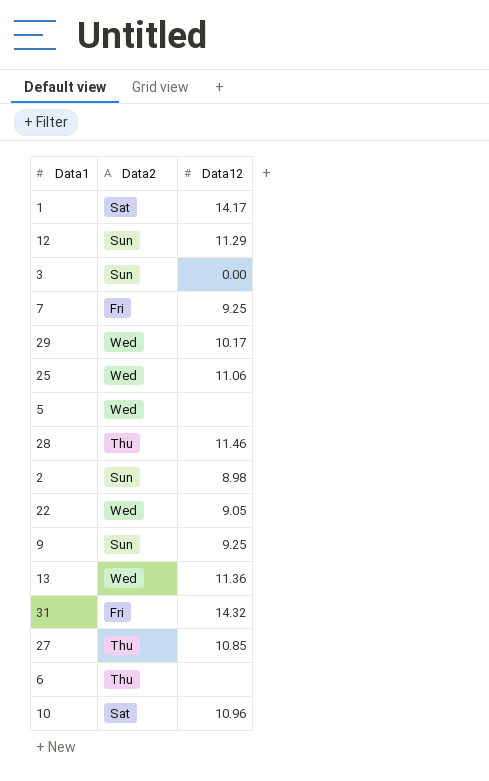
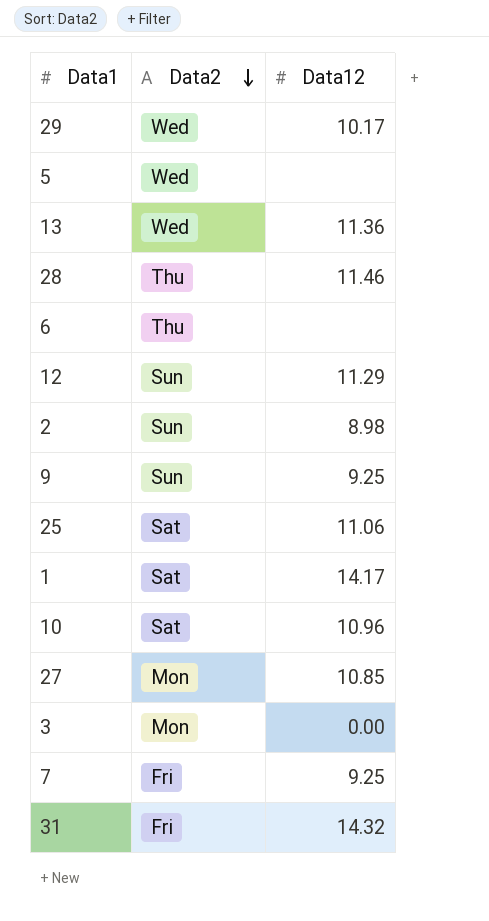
row order: none -> Data2 descending
row 22: Wed | 9.05 -> none
25 | Data2: Wed -> Sat
27 | Data2: Thu -> Mon
3 | Data2: Sun -> Mon

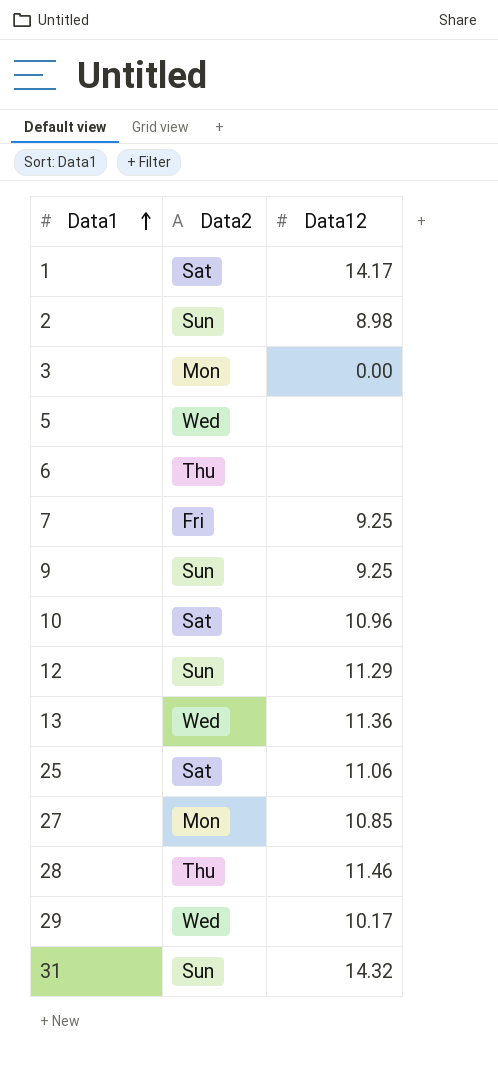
row order: Data2 descending -> Data1 ascending
31 | Data2: Fri -> Sun

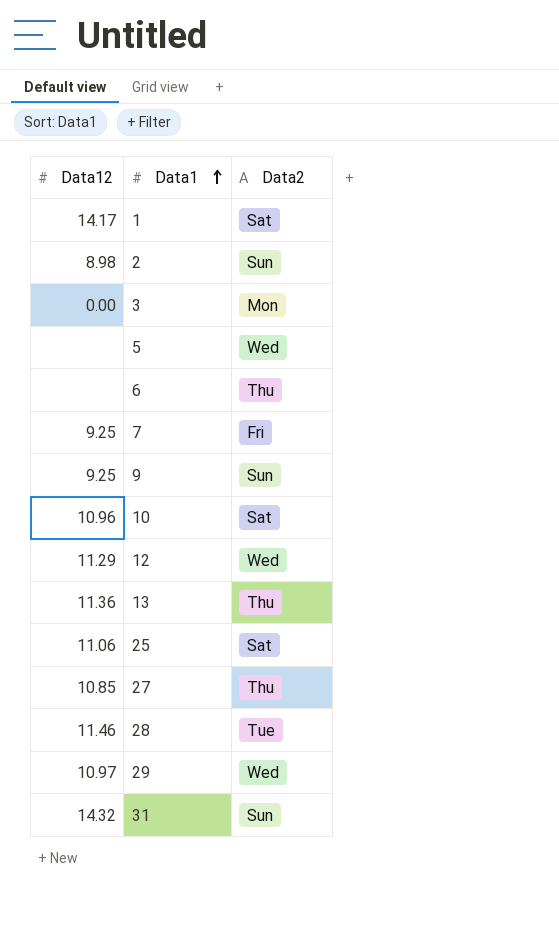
column Data12 | position: 3 -> 1
12 | Data2: Sun -> Wed
13 | Data2: Wed -> Thu
27 | Data2: Mon -> Thu
28 | Data2: Thu -> Tue
29 | Data12: 10.17 -> 10.97

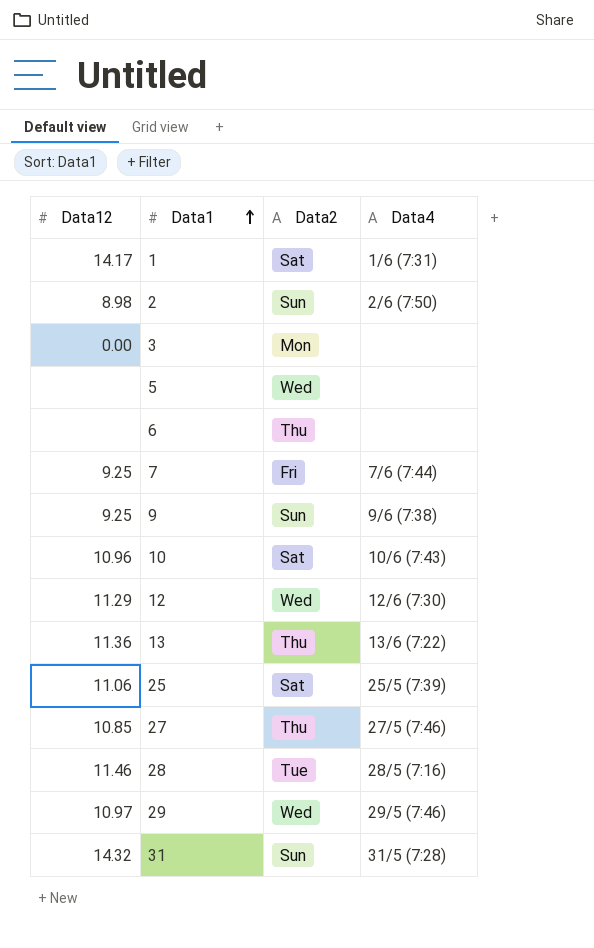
column Data4 | position: none -> 4

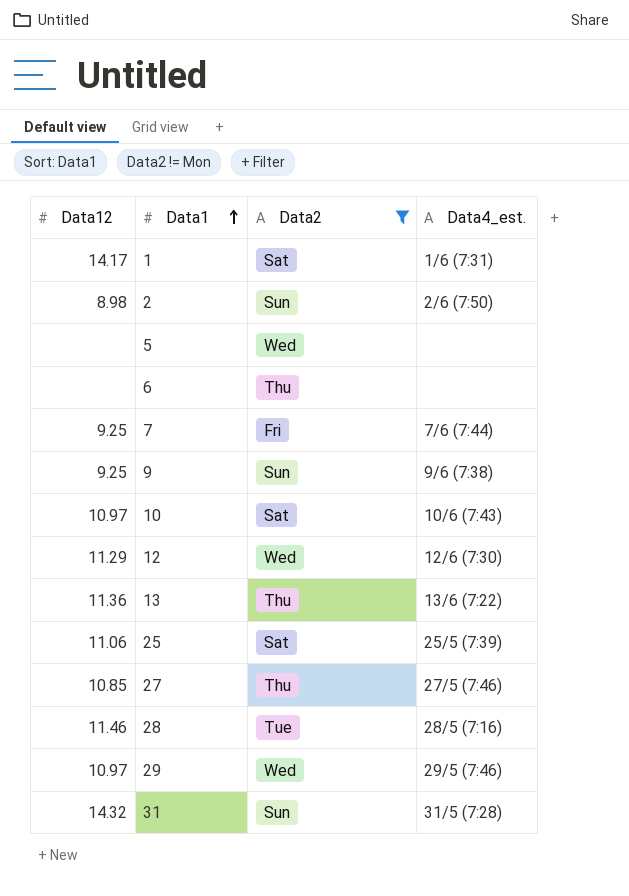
filter: none -> Data2 != Mon
column name: Data4 -> Data4_est.
10 | Data12: 10.96 -> 10.97

